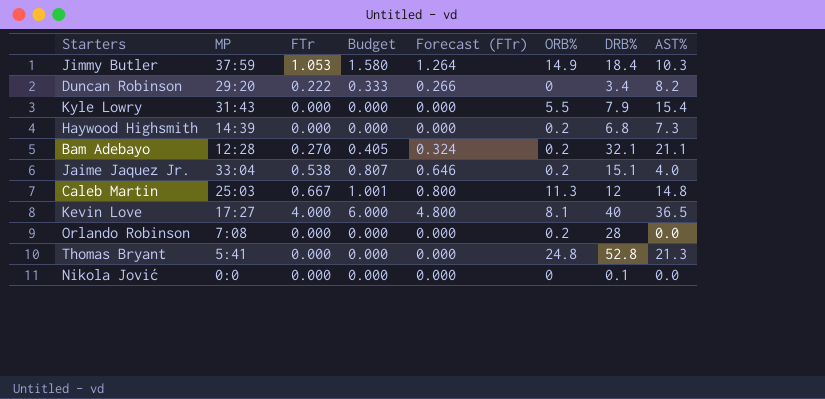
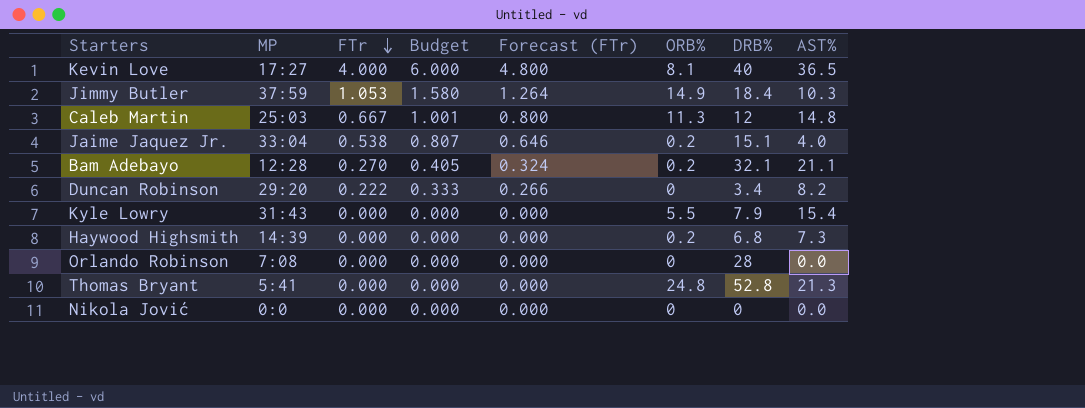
row order: none -> FTr descending
Orlando Robinson | ORB%: 0.2 -> 0
Nikola Jović | DRB%: 0.1 -> 0

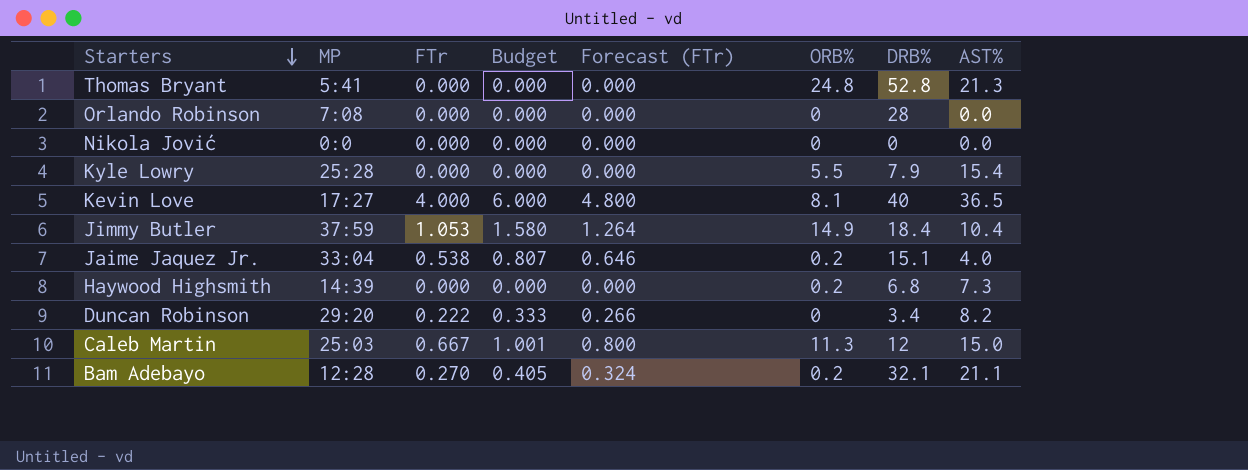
row order: FTr descending -> Starters descending
Kyle Lowry | MP: 31:43 -> 25:28
Jimmy Butler | AST%: 10.3 -> 10.4
Caleb Martin | AST%: 14.8 -> 15.0

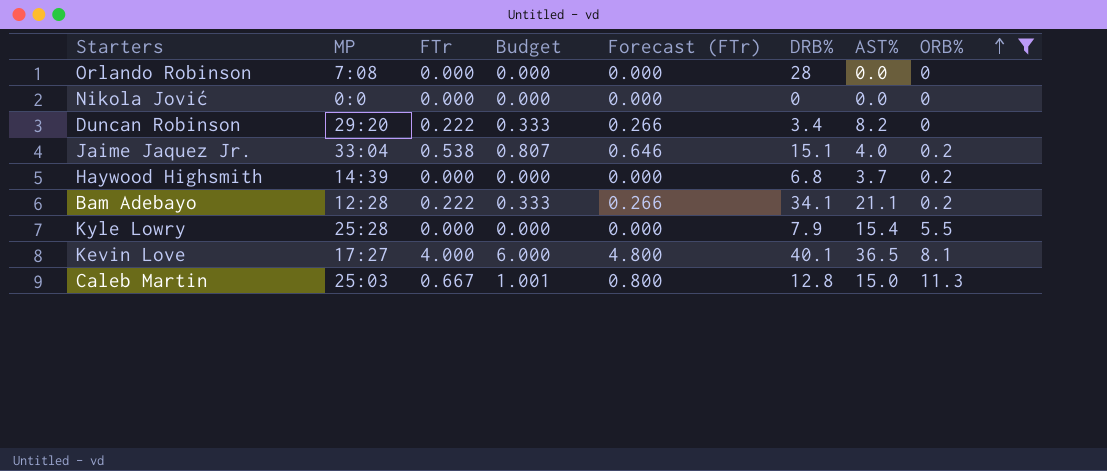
filter: none -> ORB% <= 11.3
row order: Starters descending -> ORB% ascending
column ORB% | position: 6 -> 8
Haywood Highsmith | AST%: 7.3 -> 3.7
Bam Adebayo | FTr: 0.270 -> 0.222
Bam Adebayo | Budget: 0.405 -> 0.333
Bam Adebayo | Forecast (FTr): 0.324 -> 0.266
Bam Adebayo | DRB%: 32.1 -> 34.1
Kevin Love | DRB%: 40 -> 40.1
Caleb Martin | DRB%: 12 -> 12.8

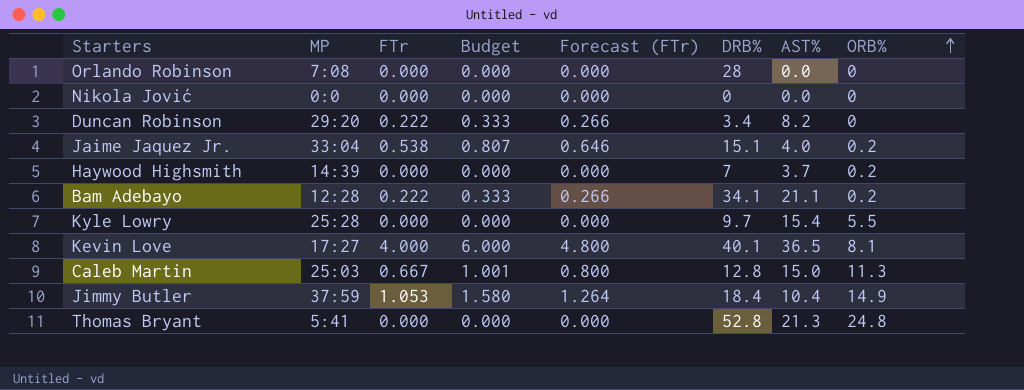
filter: ORB% <= 11.3 -> none
Haywood Highsmith | DRB%: 6.8 -> 7
Kyle Lowry | DRB%: 7.9 -> 9.7

